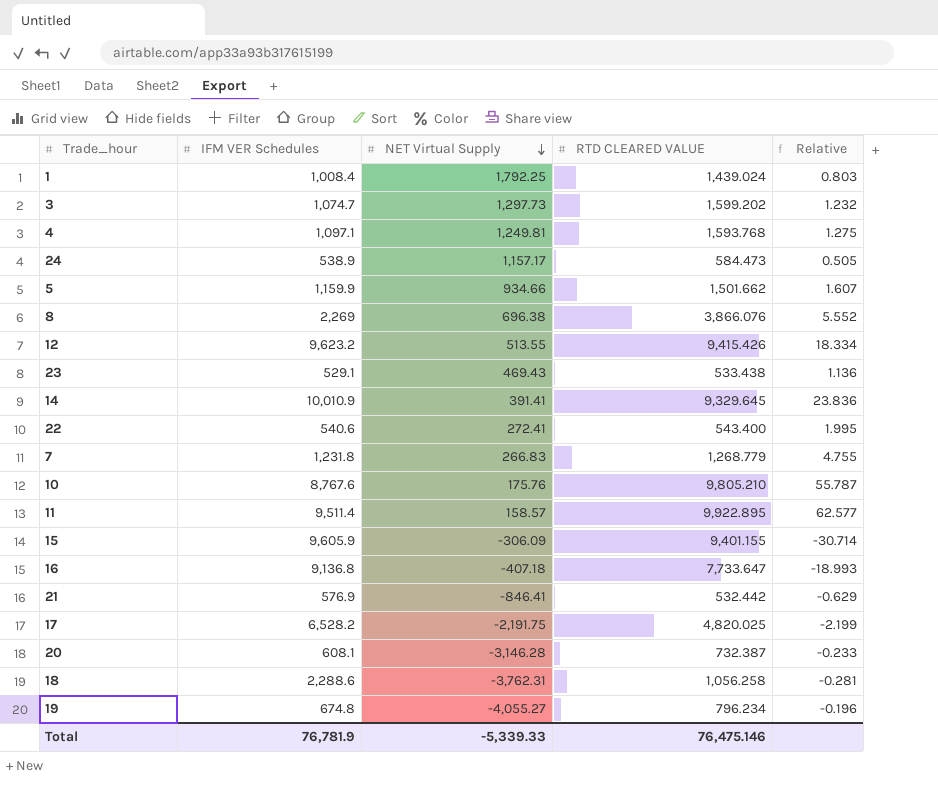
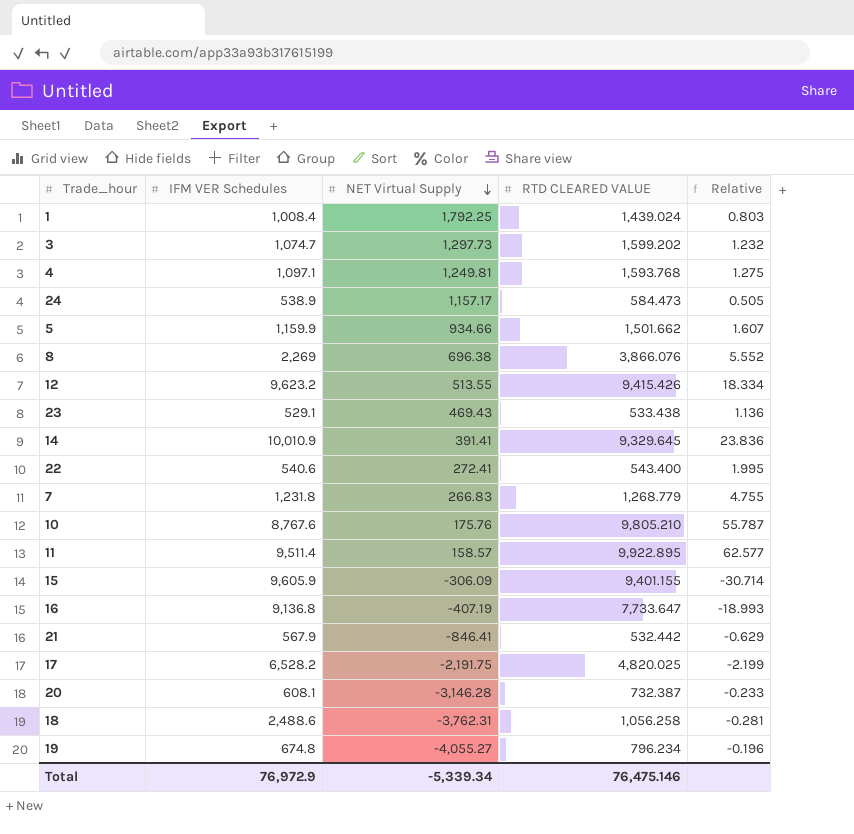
16 | NET Virtual Supply: -407.18 -> -407.19
21 | IFM VER Schedules: 576.9 -> 567.9
18 | IFM VER Schedules: 2,288.6 -> 2,488.6
Total | IFM VER Schedules: 76,781.9 -> 76,972.9
Total | NET Virtual Supply: -5,339.33 -> -5,339.34

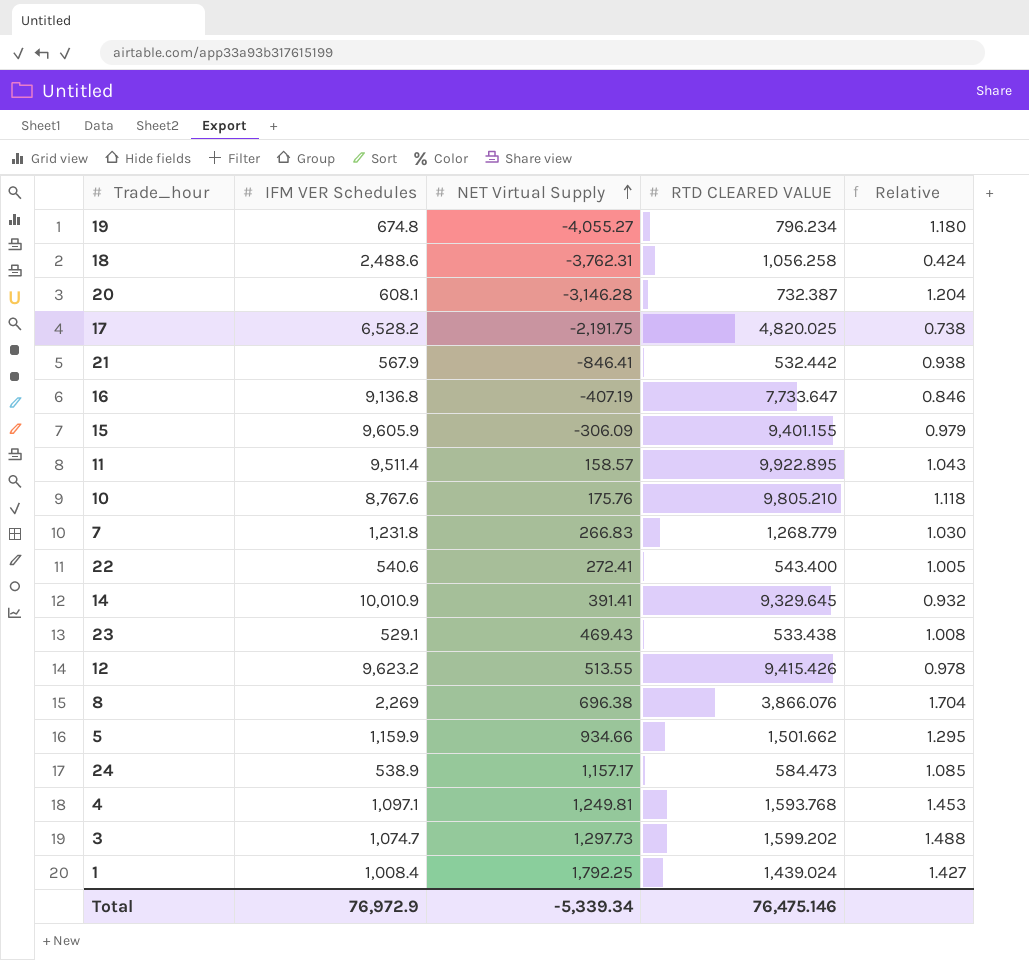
row order: NET Virtual Supply descending -> NET Virtual Supply ascending
column Relative | formula: [RTD CLEARED VALUE] / [NET Virtual Supply] -> [RTD CLEARED VALUE] / [IFM VER Schedules]

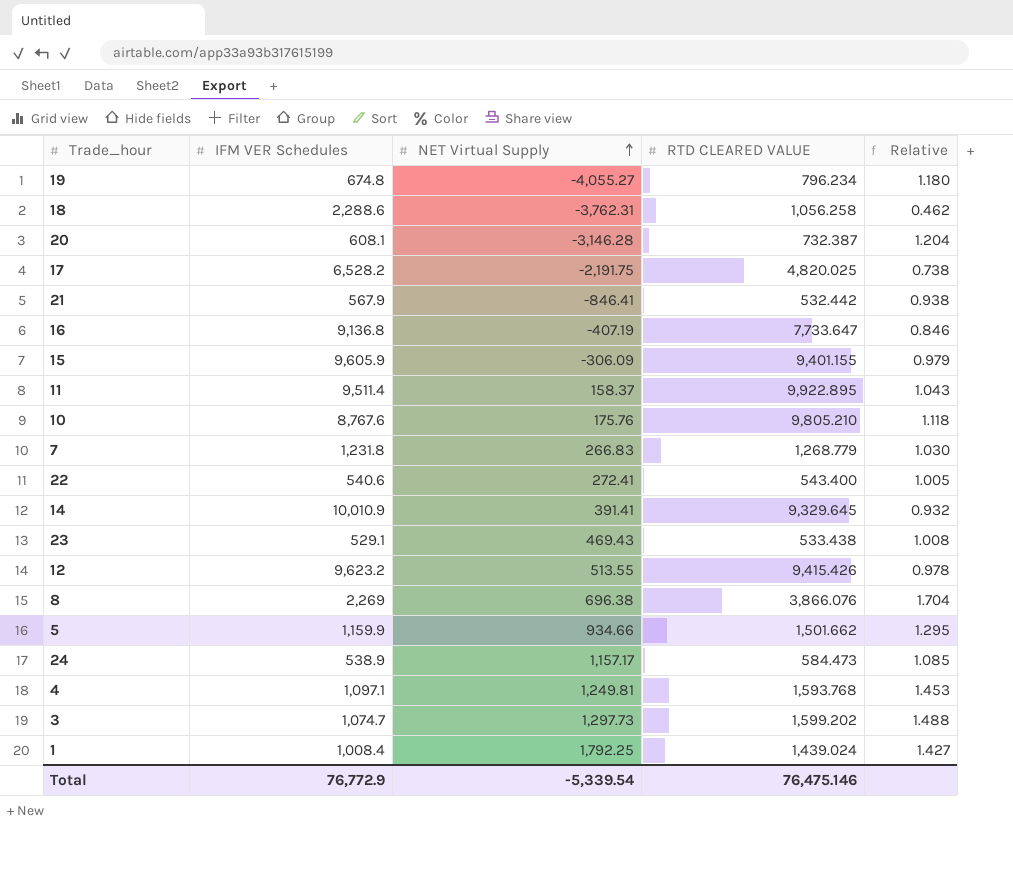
18 | IFM VER Schedules: 2,488.6 -> 2,288.6
18 | Relative: 0.424 -> 0.462
11 | NET Virtual Supply: 158.57 -> 158.37
Total | IFM VER Schedules: 76,972.9 -> 76,772.9
Total | NET Virtual Supply: -5,339.34 -> -5,339.54

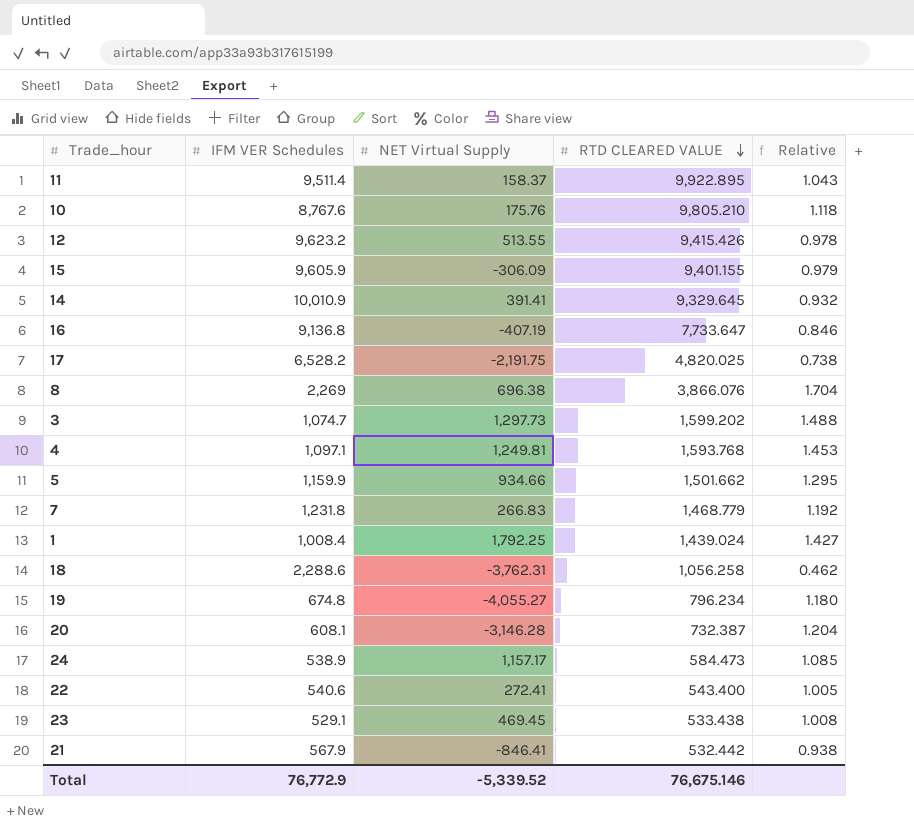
row order: NET Virtual Supply ascending -> RTD CLEARED VALUE descending
7 | RTD CLEARED VALUE: 1,268.779 -> 1,468.779
7 | Relative: 1.030 -> 1.192
23 | NET Virtual Supply: 469.43 -> 469.45
Total | NET Virtual Supply: -5,339.54 -> -5,339.52
Total | RTD CLEARED VALUE: 76,475.146 -> 76,675.146

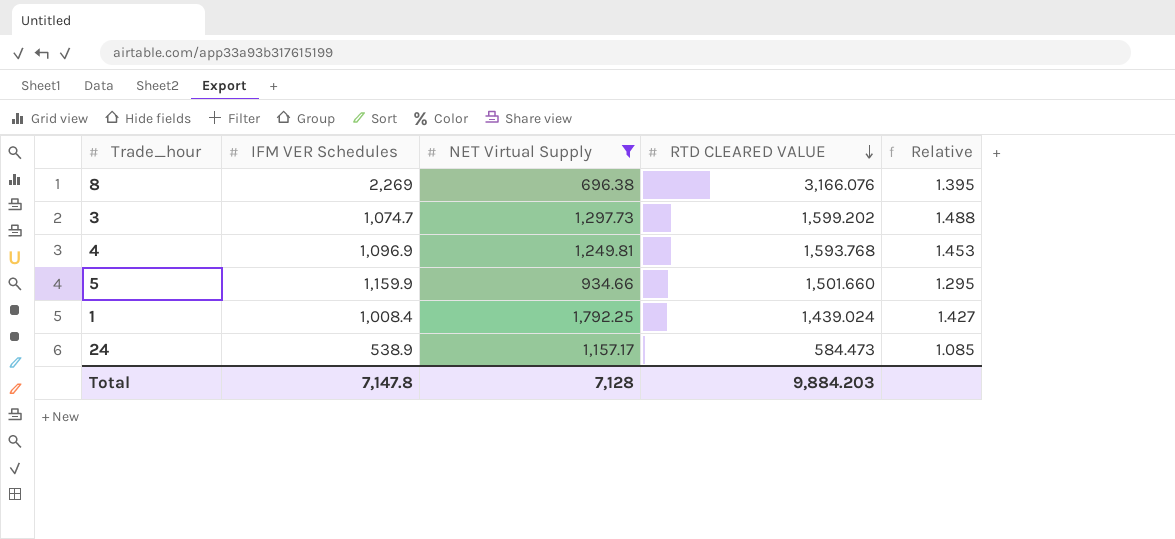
filter: none -> NET Virtual Supply >= 696.38
8 | RTD CLEARED VALUE: 3,866.076 -> 3,166.076
8 | Relative: 1.704 -> 1.395
4 | IFM VER Schedules: 1,097.1 -> 1,096.9
5 | RTD CLEARED VALUE: 1,501.662 -> 1,501.660
Total | IFM VER Schedules: 76,772.9 -> 7,147.8
Total | NET Virtual Supply: -5,339.52 -> 7,128
Total | RTD CLEARED VALUE: 76,675.146 -> 9,884.203

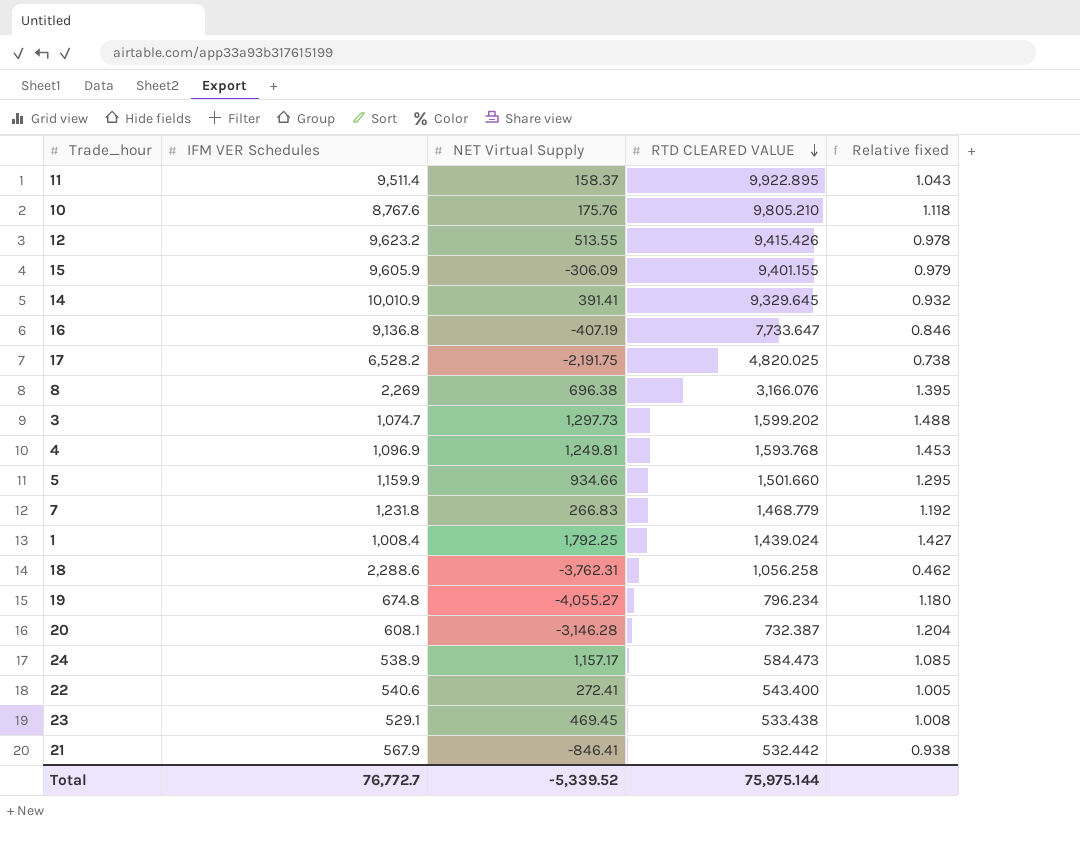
filter: NET Virtual Supply >= 696.38 -> none
column name: Relative -> Relative fixed
Total | IFM VER Schedules: 7,147.8 -> 76,772.7
Total | NET Virtual Supply: 7,128 -> -5,339.52
Total | RTD CLEARED VALUE: 9,884.203 -> 75,975.144

